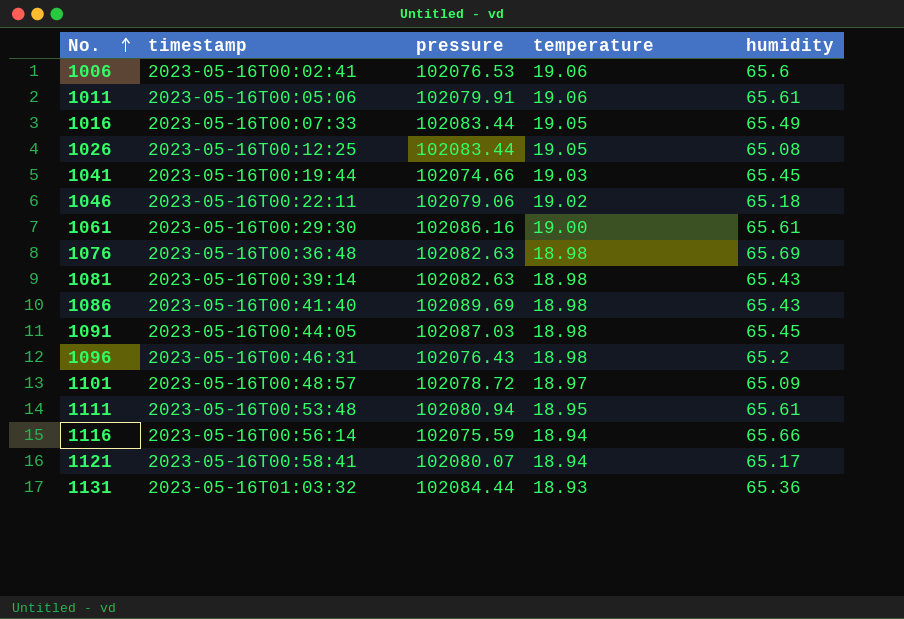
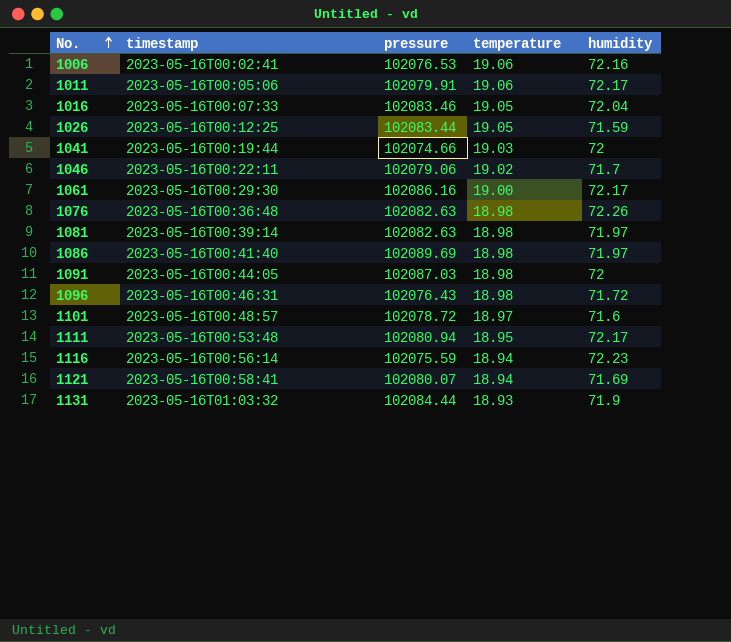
1006 | humidity: 65.6 -> 72.16
1011 | humidity: 65.61 -> 72.17
1016 | pressure: 102083.44 -> 102083.46
1016 | humidity: 65.49 -> 72.04
1026 | humidity: 65.08 -> 71.59
1041 | humidity: 65.45 -> 72
1046 | humidity: 65.18 -> 71.7
1061 | humidity: 65.61 -> 72.17
1076 | humidity: 65.69 -> 72.26
1081 | humidity: 65.43 -> 71.97
1086 | humidity: 65.43 -> 71.97
1091 | humidity: 65.45 -> 72
1096 | humidity: 65.2 -> 71.72
1101 | humidity: 65.09 -> 71.6
1111 | humidity: 65.61 -> 72.17
1116 | humidity: 65.66 -> 72.23
1121 | humidity: 65.17 -> 71.69
1131 | humidity: 65.36 -> 71.9

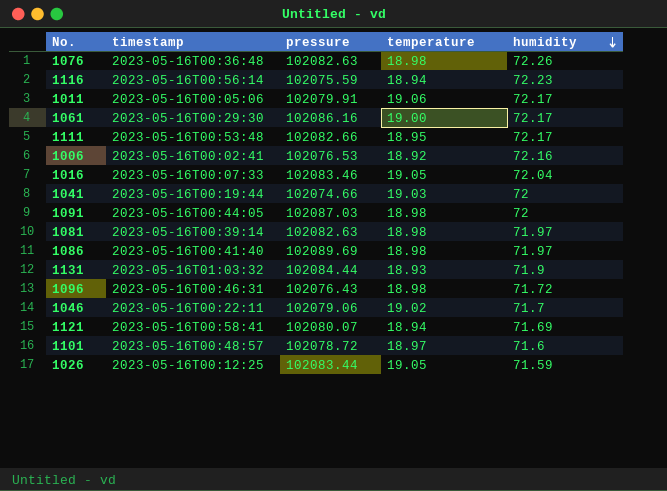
row order: No. ascending -> humidity descending
1111 | pressure: 102080.94 -> 102082.66
1006 | temperature: 19.06 -> 18.92

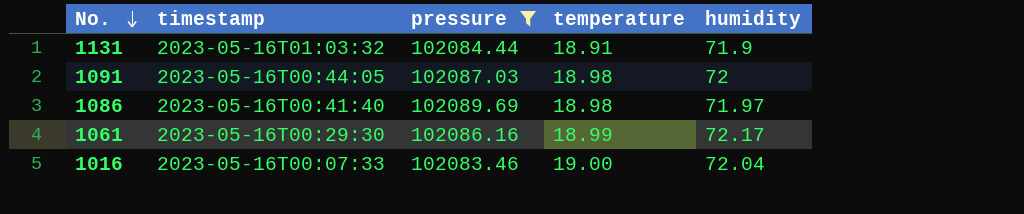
filter: none -> pressure >= 102083.46
row order: humidity descending -> No. descending
1131 | temperature: 18.93 -> 18.91
1061 | temperature: 19.00 -> 18.99
1016 | temperature: 19.05 -> 19.00

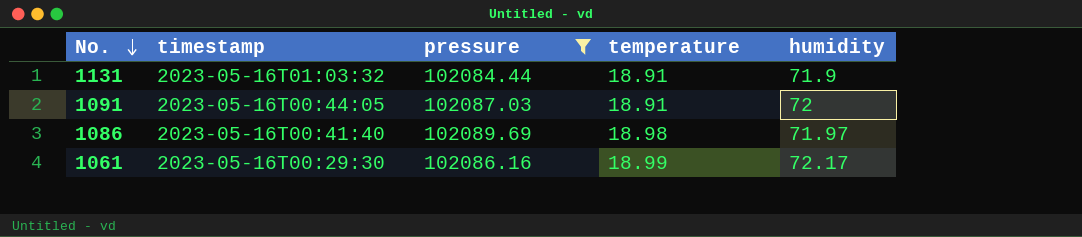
row 1016: 2023-05-16T00:07:33 | 102083.46 | 19.00 | 72.04 -> none
1091 | temperature: 18.98 -> 18.91

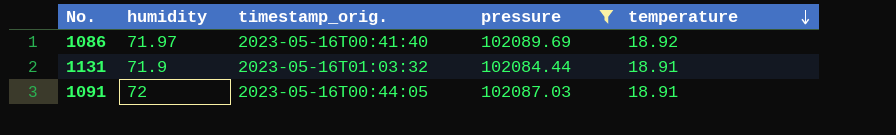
row order: No. descending -> temperature descending
column humidity | position: 5 -> 2
column name: timestamp -> timestamp_orig.
row 1061: 2023-05-16T00:29:30 | 102086.16 | 18.99 | 72.17 -> none
1086 | temperature: 18.98 -> 18.92

